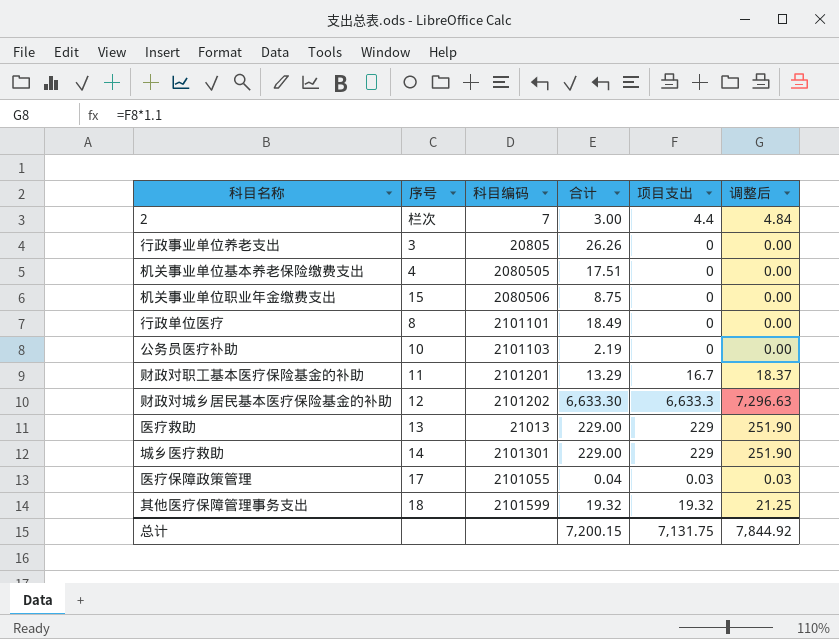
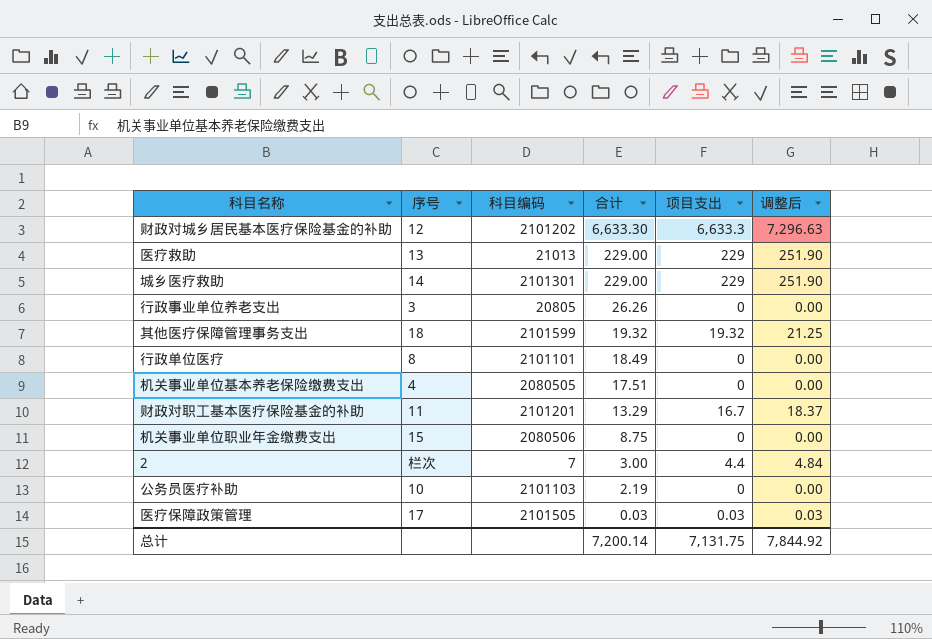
row order: none -> 合计 descending
医疗保障政策管理 | 科目编码: 2101055 -> 2101505
医疗保障政策管理 | 合计: 0.04 -> 0.03
总计 | 合计: 7,200.15 -> 7,200.14

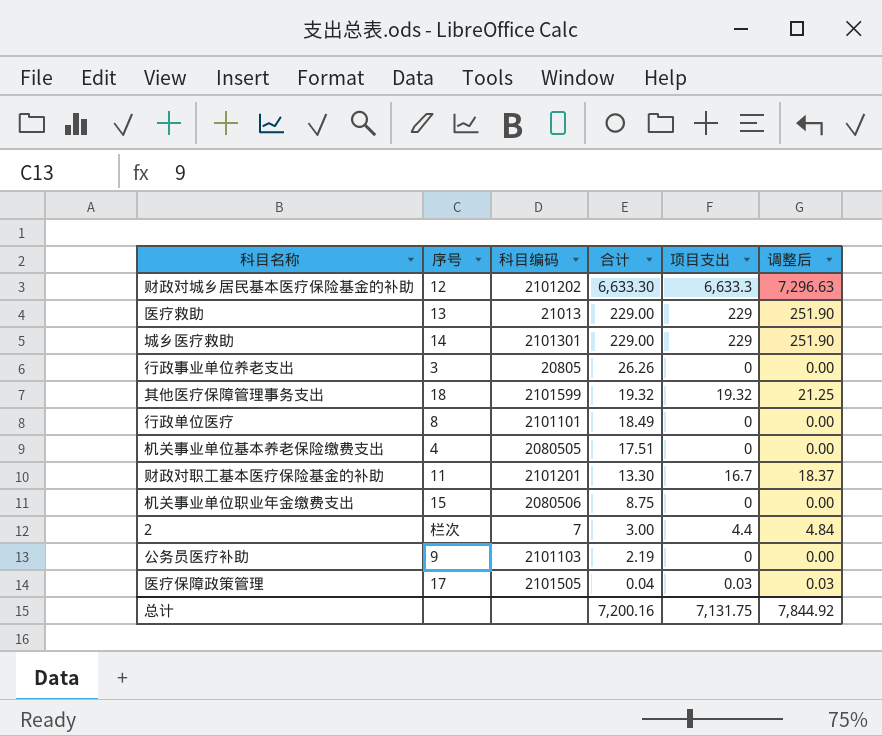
财政对职工基本医疗保险基金的补助 | 合计: 13.29 -> 13.30
公务员医疗补助 | 序号: 10 -> 9
医疗保障政策管理 | 合计: 0.03 -> 0.04
总计 | 合计: 7,200.14 -> 7,200.16

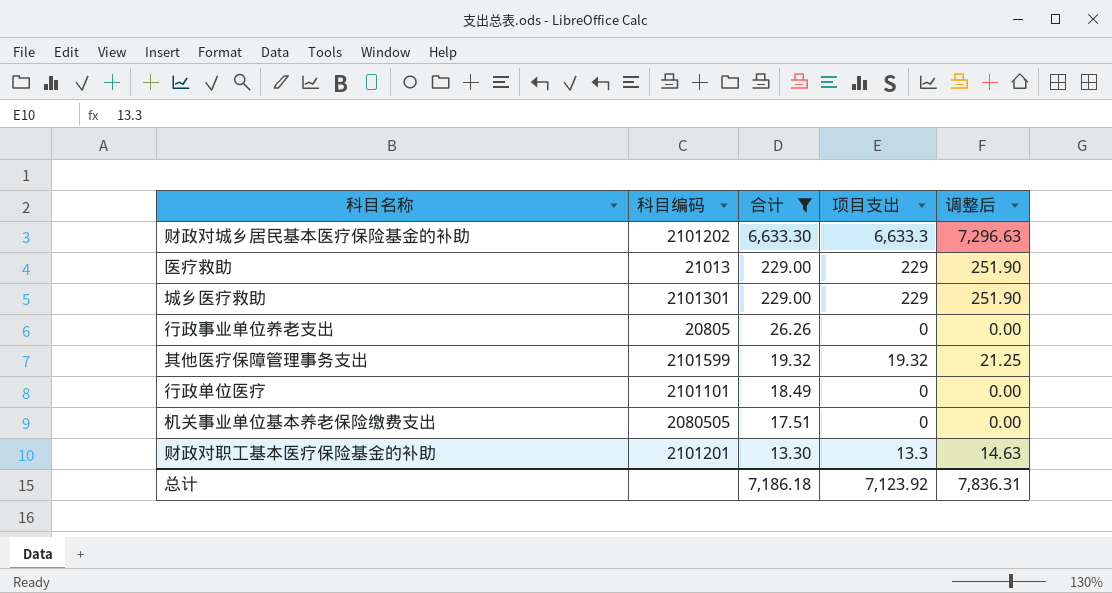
filter: none -> 合计 >= 13.30
column 序号 | position: 2 -> none
财政对职工基本医疗保险基金的补助 | 项目支出: 16.7 -> 13.3
财政对职工基本医疗保险基金的补助 | 调整后: 18.37 -> 14.63
总计 | 合计: 7,200.16 -> 7,186.18
总计 | 项目支出: 7,131.75 -> 7,123.92
总计 | 调整后: 7,844.92 -> 7,836.31

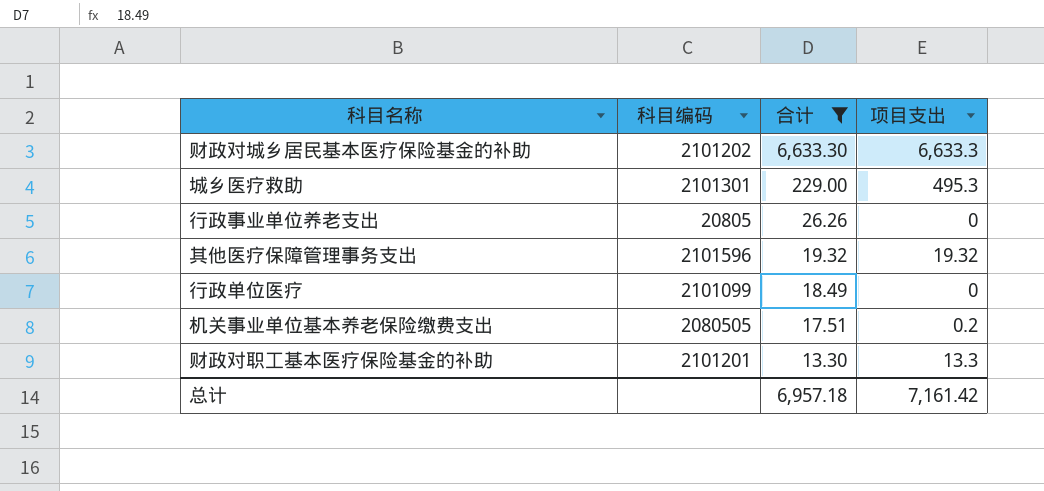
column 调整后 | formula: [项目支出] * 1.1 -> none
row 医疗救助: 21013 | 229.00 | 229 | 251.90 -> none
城乡医疗救助 | 项目支出: 229 -> 495.3
其他医疗保障管理事务支出 | 科目编码: 2101599 -> 2101596
行政单位医疗 | 科目编码: 2101101 -> 2101099
机关事业单位基本养老保险缴费支出 | 项目支出: 0 -> 0.2
总计 | 合计: 7,186.18 -> 6,957.18
总计 | 项目支出: 7,123.92 -> 7,161.42

